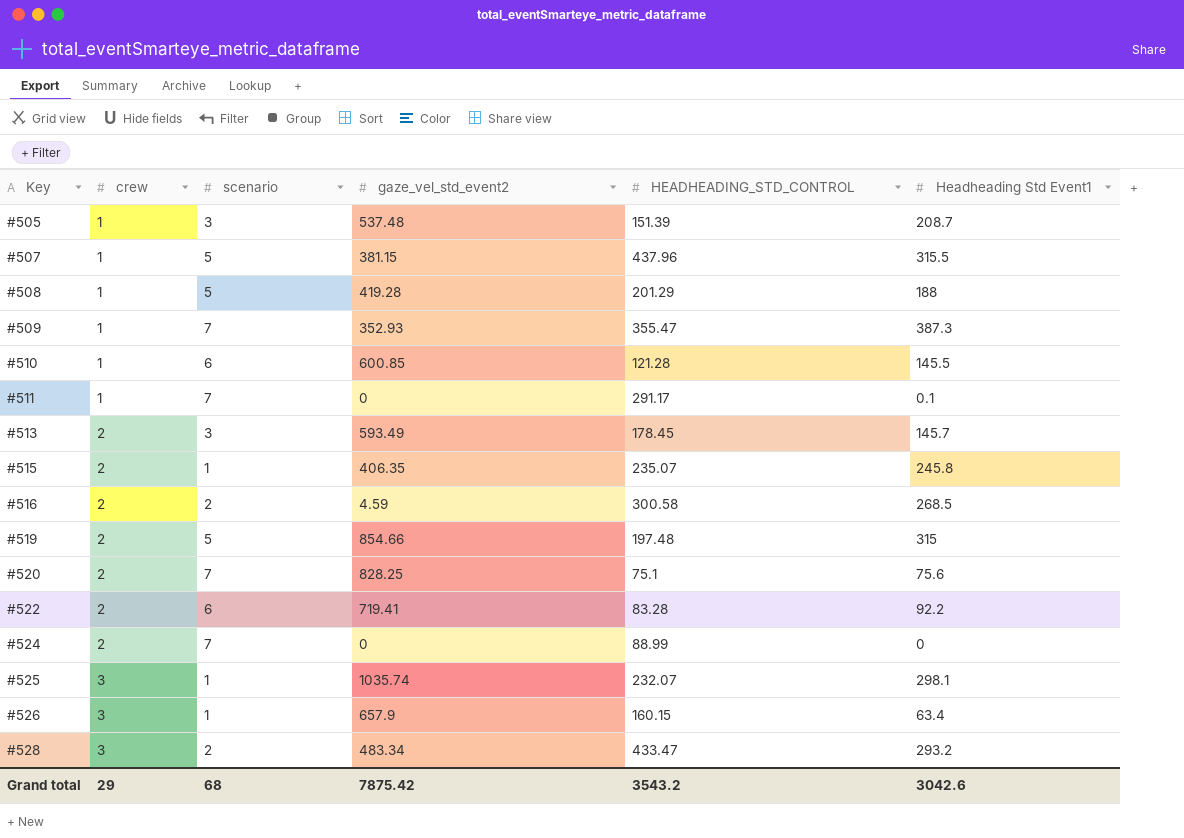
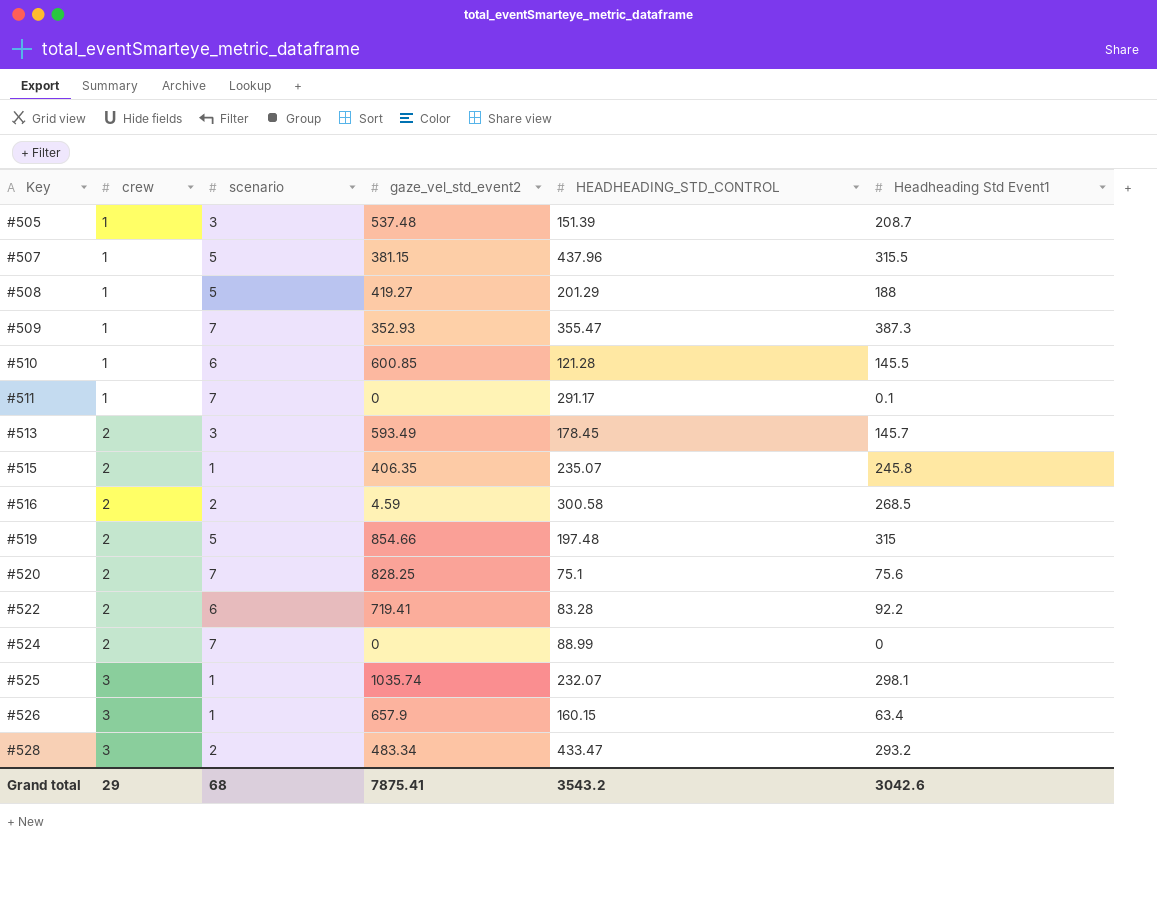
#508 | gaze_vel_std_event2: 419.28 -> 419.27
Grand total | gaze_vel_std_event2: 7875.42 -> 7875.41

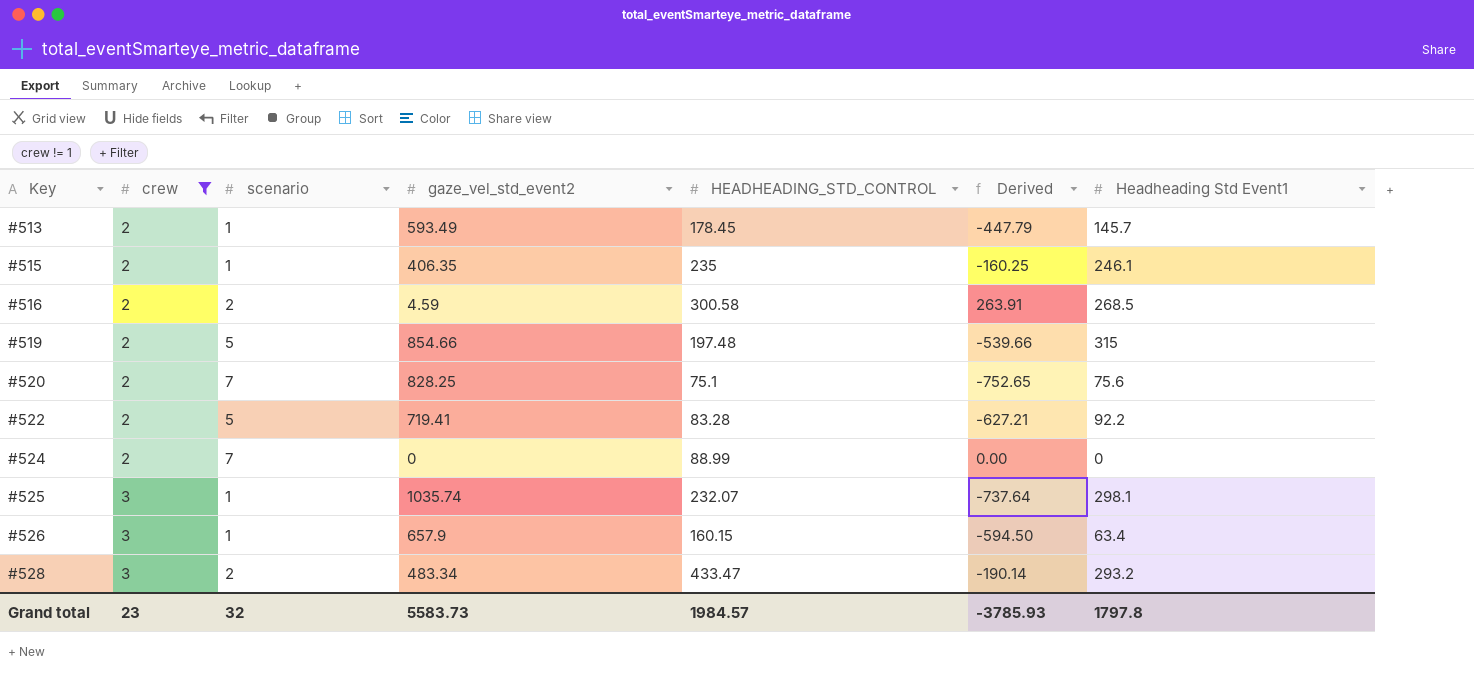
filter: none -> crew != 1
column Derived | formula: none -> [Headheading Std Event1] - [gaze_vel_std_event2]
#513 | scenario: 3 -> 1
#515 | HEADHEADING_STD_CONTROL: 235.07 -> 235
#515 | Headheading Std Event1: 245.8 -> 246.1
#522 | scenario: 6 -> 5
Grand total | crew: 29 -> 23
Grand total | scenario: 68 -> 32
Grand total | gaze_vel_std_event2: 7875.41 -> 5583.73
Grand total | HEADHEADING_STD_CONTROL: 3543.2 -> 1984.57
Grand total | Headheading Std Event1: 3042.6 -> 1797.8

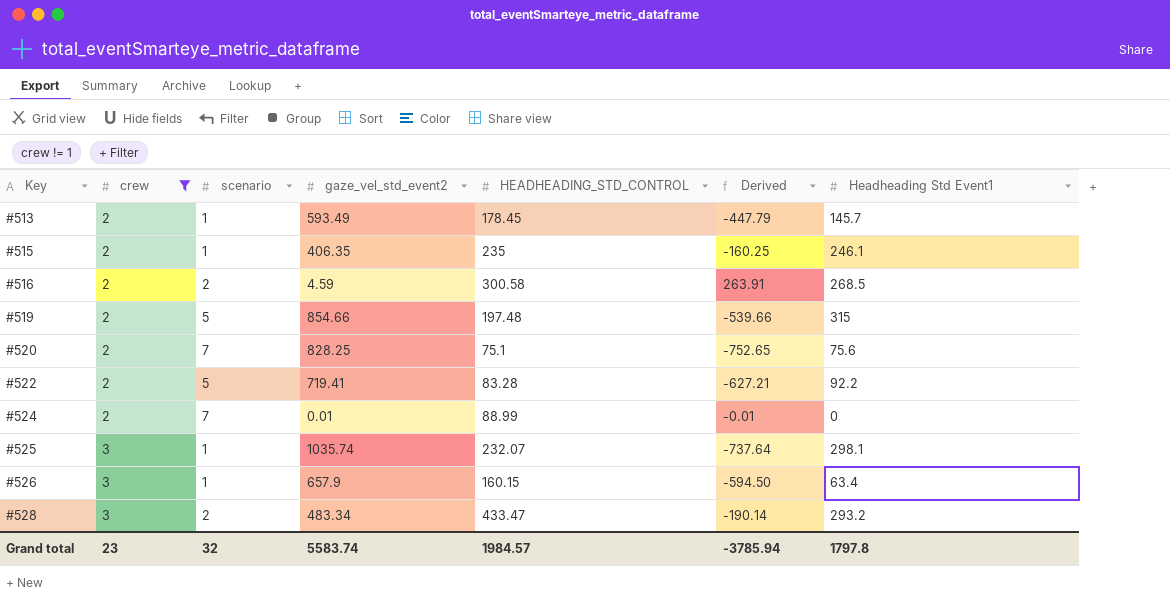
#524 | gaze_vel_std_event2: 0 -> 0.01
#524 | Derived: 0.00 -> -0.01
Grand total | gaze_vel_std_event2: 5583.73 -> 5583.74
Grand total | Derived: -3785.93 -> -3785.94

